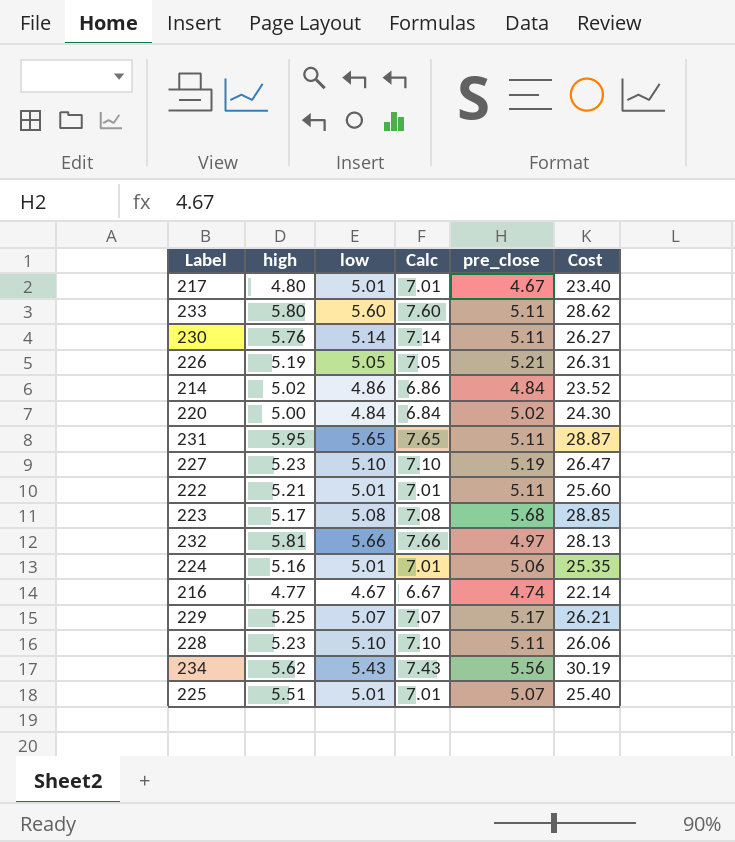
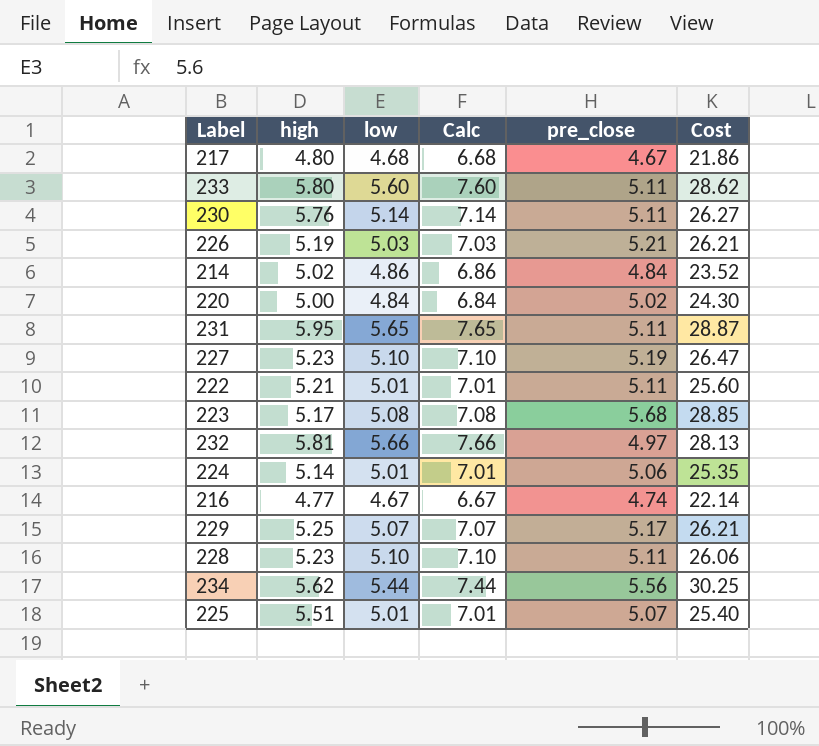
217 | low: 5.01 -> 4.68
217 | Calc: 7.01 -> 6.68
217 | Cost: 23.40 -> 21.86
226 | low: 5.05 -> 5.03
226 | Calc: 7.05 -> 7.03
226 | Cost: 26.31 -> 26.21
224 | high: 5.16 -> 5.14
234 | low: 5.43 -> 5.44
234 | Calc: 7.43 -> 7.44
234 | Cost: 30.19 -> 30.25

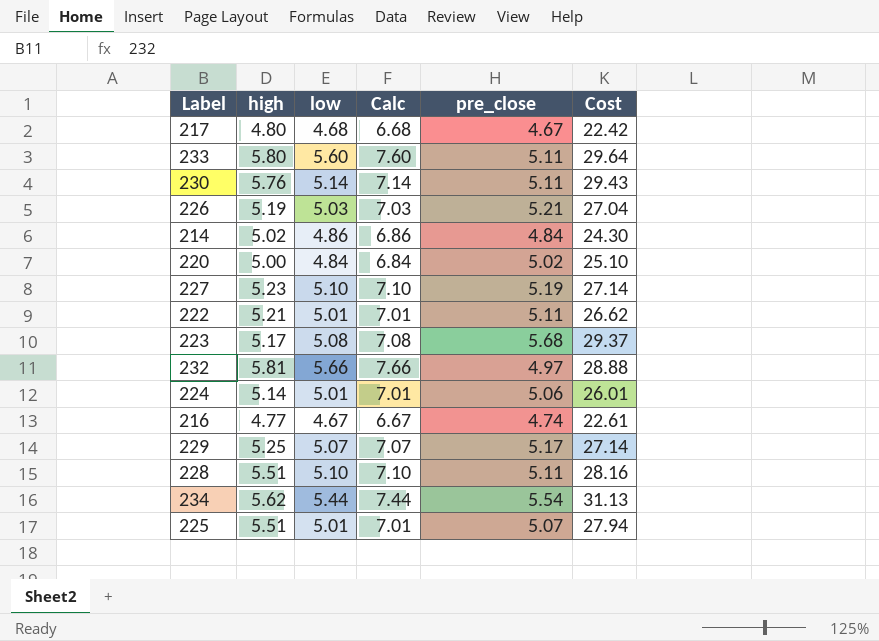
column Cost | formula: [low] * [pre_close] -> [high] * [pre_close]
row 231: 5.95 | 5.65 | 7.65 | 5.11 | 28.87 -> none
228 | high: 5.23 -> 5.51
234 | pre_close: 5.56 -> 5.54

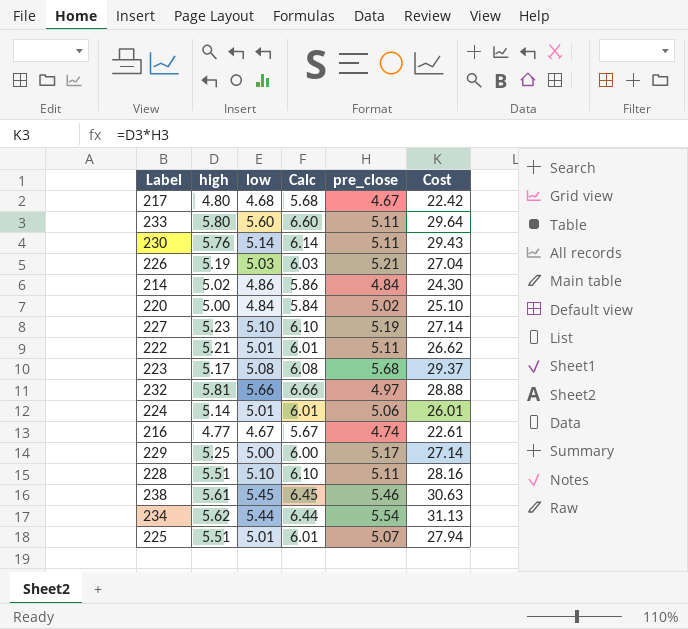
column Calc | formula: [low] + 2 -> [low] + 1
229 | low: 5.07 -> 5.00
row 238: none -> 5.61 | 5.45 | 6.45 | 5.46 | 30.63

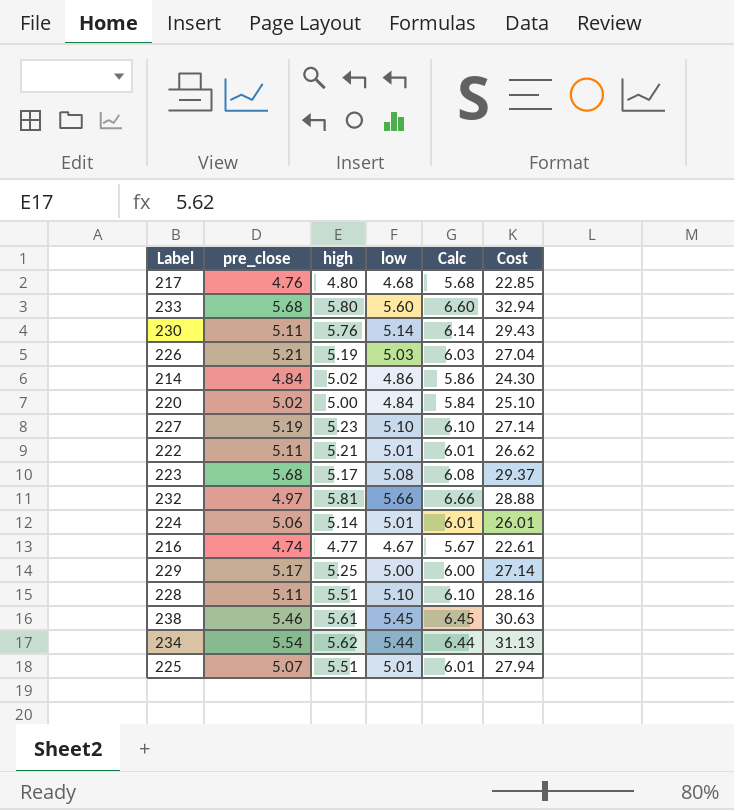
column pre_close | position: 5 -> 2
217 | pre_close: 4.67 -> 4.76
217 | Cost: 22.42 -> 22.85
233 | pre_close: 5.11 -> 5.68
233 | Cost: 29.64 -> 32.94

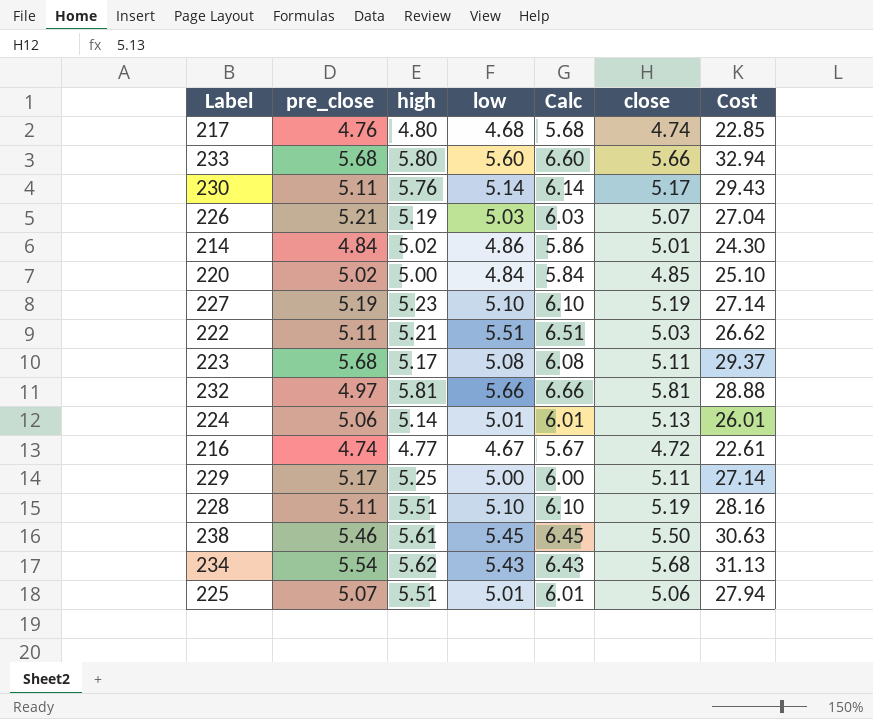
column close | position: none -> 6
222 | low: 5.01 -> 5.51
222 | Calc: 6.01 -> 6.51
234 | low: 5.44 -> 5.43
234 | Calc: 6.44 -> 6.43

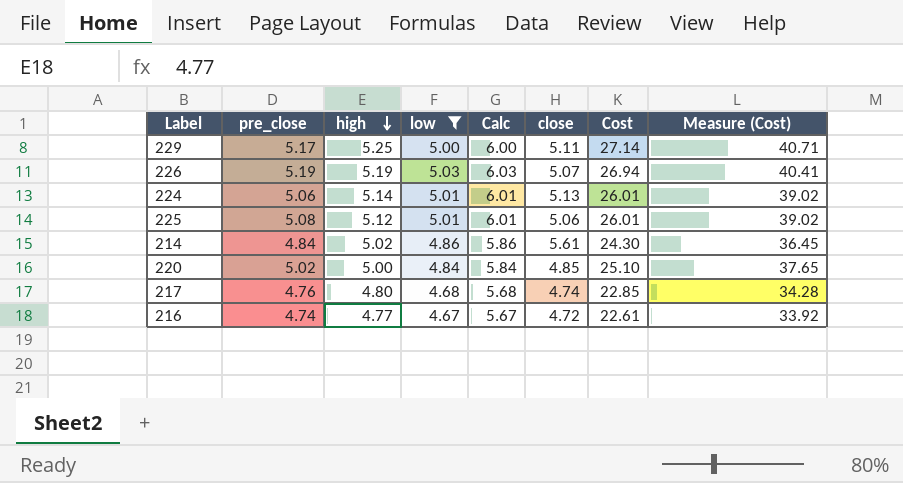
filter: none -> low <= 5.03
row order: none -> high descending
column Measure (Cost) | formula: none -> [Cost] * 1.5
226 | pre_close: 5.21 -> 5.19
226 | Cost: 27.04 -> 26.94
225 | pre_close: 5.07 -> 5.08
225 | high: 5.51 -> 5.12
225 | Cost: 27.94 -> 26.01
214 | close: 5.01 -> 5.61

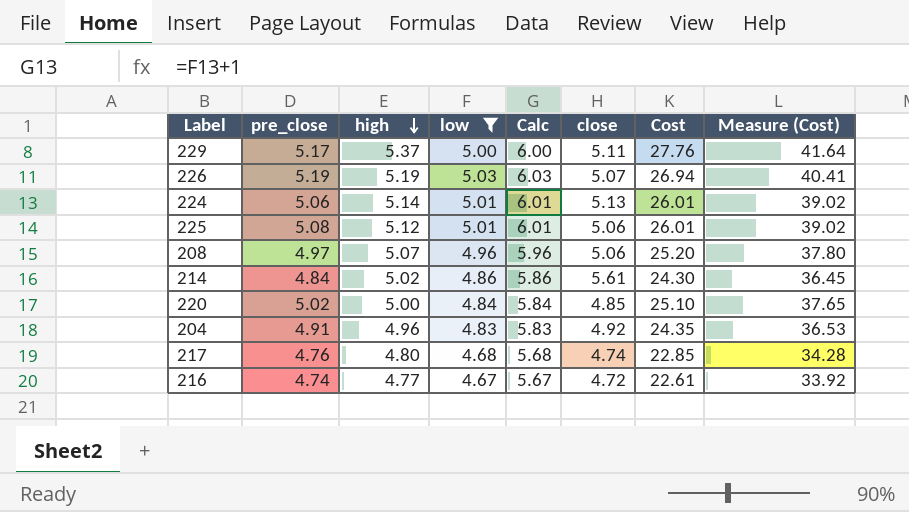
229 | high: 5.25 -> 5.37
229 | Cost: 27.14 -> 27.76
229 | Measure (Cost): 40.71 -> 41.64
row 208: none -> 4.97 | 5.07 | 4.96 | 5.96 | 5.06 | 25.20 | 37.80
row 204: none -> 4.91 | 4.96 | 4.83 | 5.83 | 4.92 | 24.35 | 36.53

